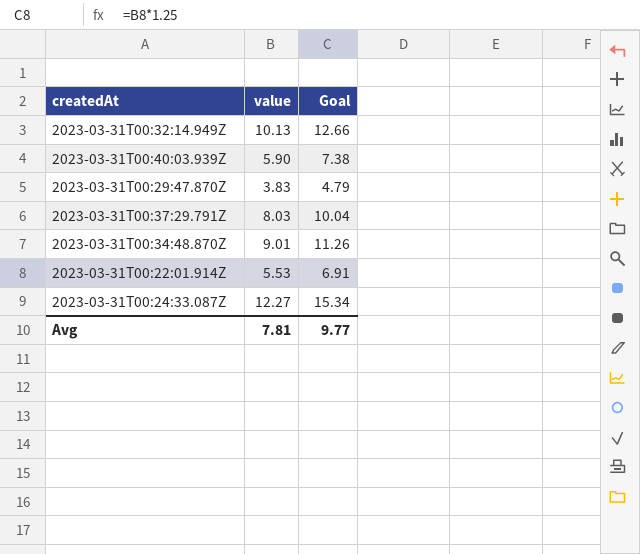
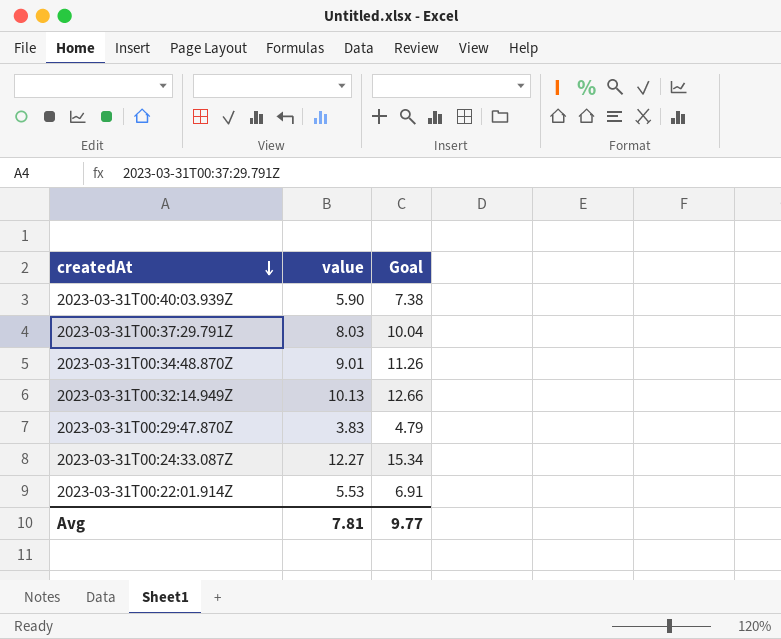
row order: none -> createdAt descending

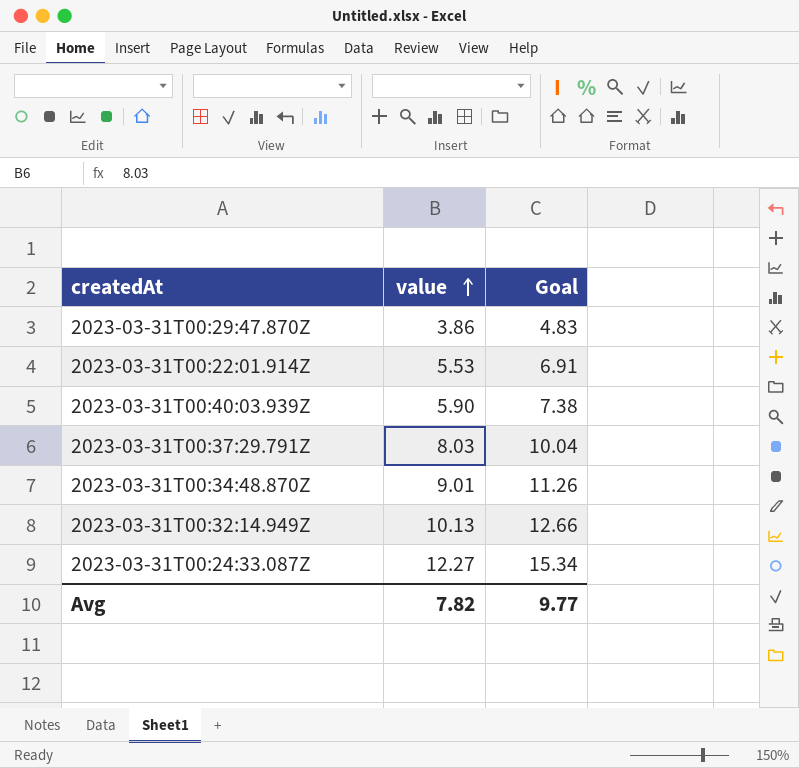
row order: createdAt descending -> value ascending
2023-03-31T00:29:47.870Z | value: 3.83 -> 3.86
2023-03-31T00:29:47.870Z | Goal: 4.79 -> 4.83
Avg | value: 7.81 -> 7.82

